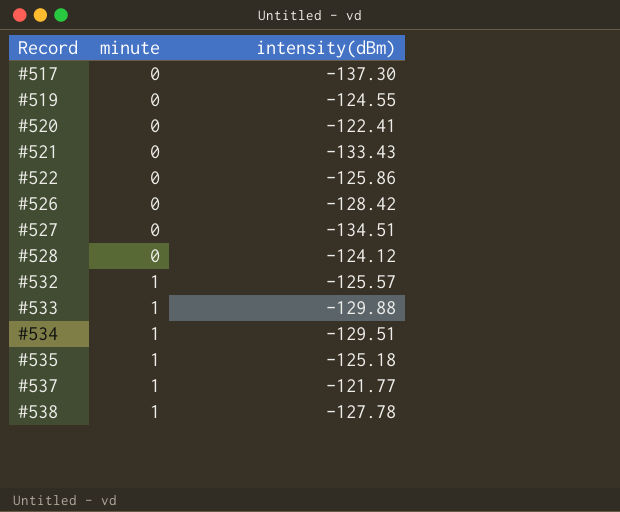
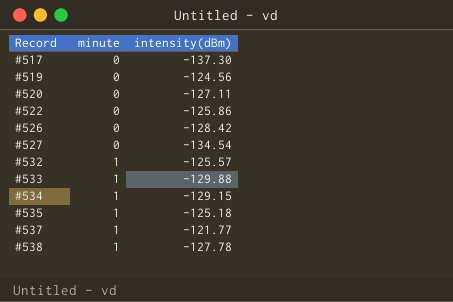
row #521: 0 | -133.43 -> none
row #528: 0 | -124.12 -> none
#519 | intensity(dBm): -124.55 -> -124.56
#520 | intensity(dBm): -122.41 -> -127.11
#527 | intensity(dBm): -134.51 -> -134.54
#534 | intensity(dBm): -129.51 -> -129.15

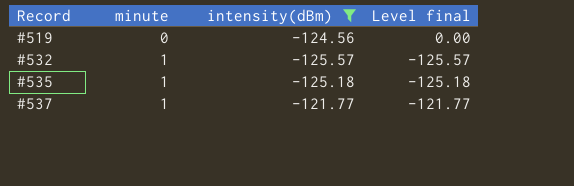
filter: none -> intensity(dBm) >= -125.57
column Level final | formula: none -> [minute] * [intensity(dBm)]

